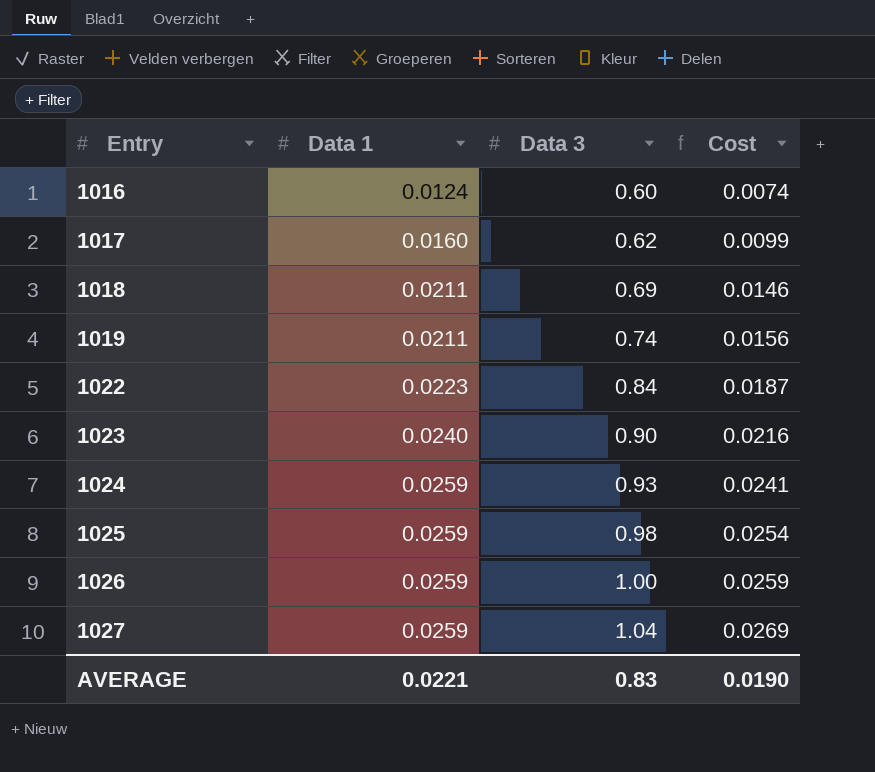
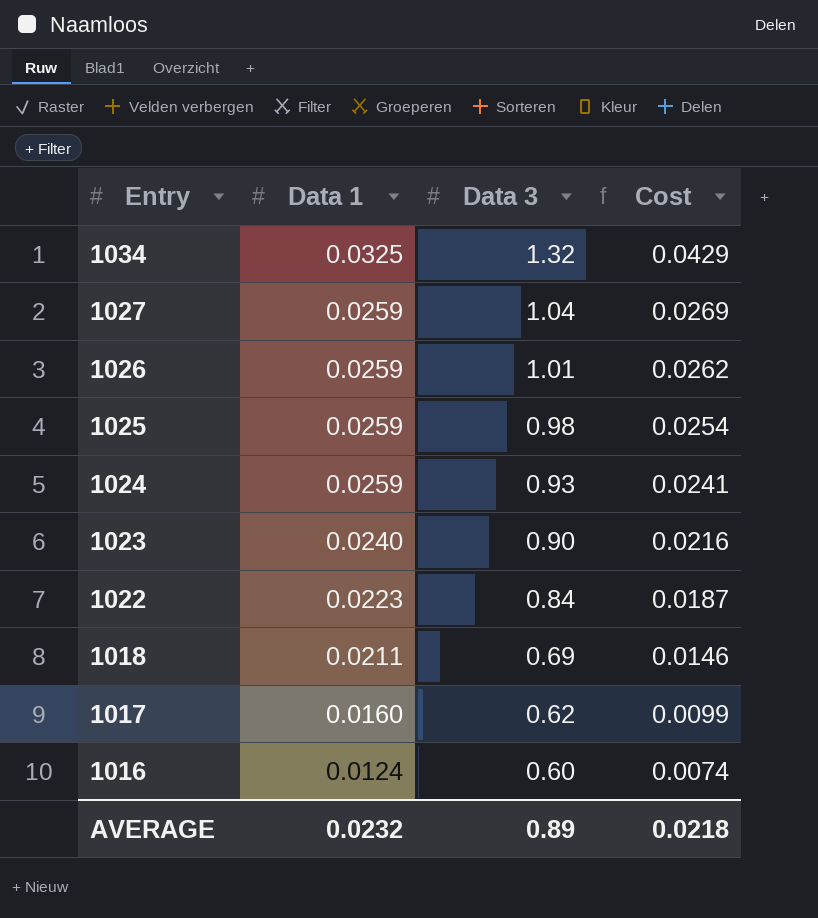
row order: Entry ascending -> Entry descending
row 1019: 0.0211 | 0.74 | 0.0156 -> none
row 1034: none -> 0.0325 | 1.32 | 0.0429
1026 | Data 3: 1.00 -> 1.01
1026 | Cost: 0.0259 -> 0.0262
AVERAGE | Data 1: 0.0221 -> 0.0232
AVERAGE | Data 3: 0.83 -> 0.89
AVERAGE | Cost: 0.0190 -> 0.0218

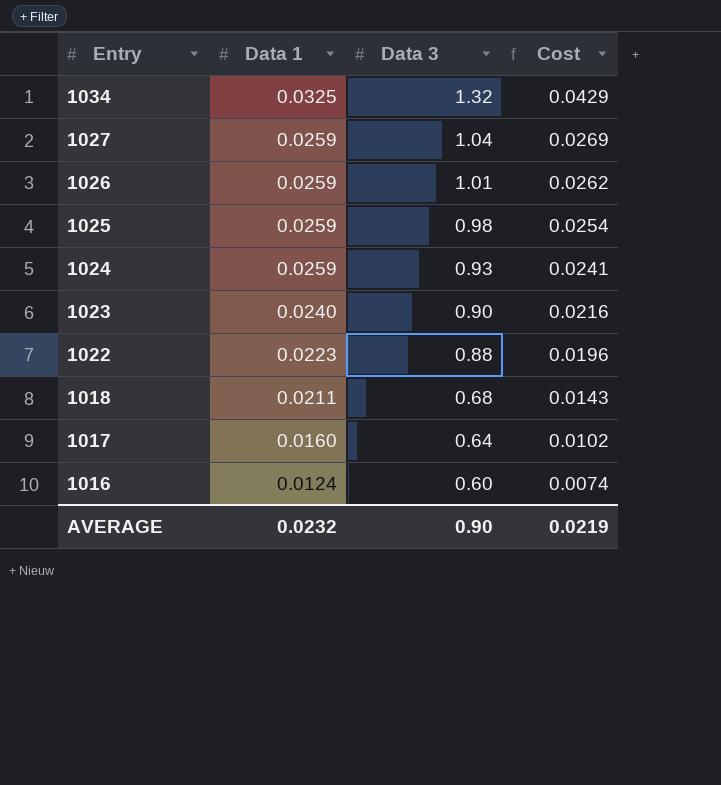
1022 | Data 3: 0.84 -> 0.88
1022 | Cost: 0.0187 -> 0.0196
1018 | Data 3: 0.69 -> 0.68
1018 | Cost: 0.0146 -> 0.0143
1017 | Data 3: 0.62 -> 0.64
1017 | Cost: 0.0099 -> 0.0102
AVERAGE | Data 3: 0.89 -> 0.90
AVERAGE | Cost: 0.0218 -> 0.0219

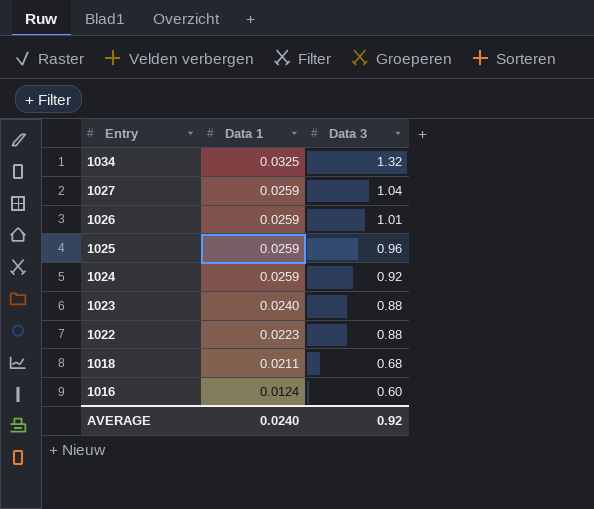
column Cost | formula: [Data 1] * [Data 3] -> none
row 1017: 0.0160 | 0.64 | 0.0102 -> none
1025 | Data 3: 0.98 -> 0.96
1024 | Data 3: 0.93 -> 0.92
1023 | Data 3: 0.90 -> 0.88
AVERAGE | Data 1: 0.0232 -> 0.0240
AVERAGE | Data 3: 0.90 -> 0.92

